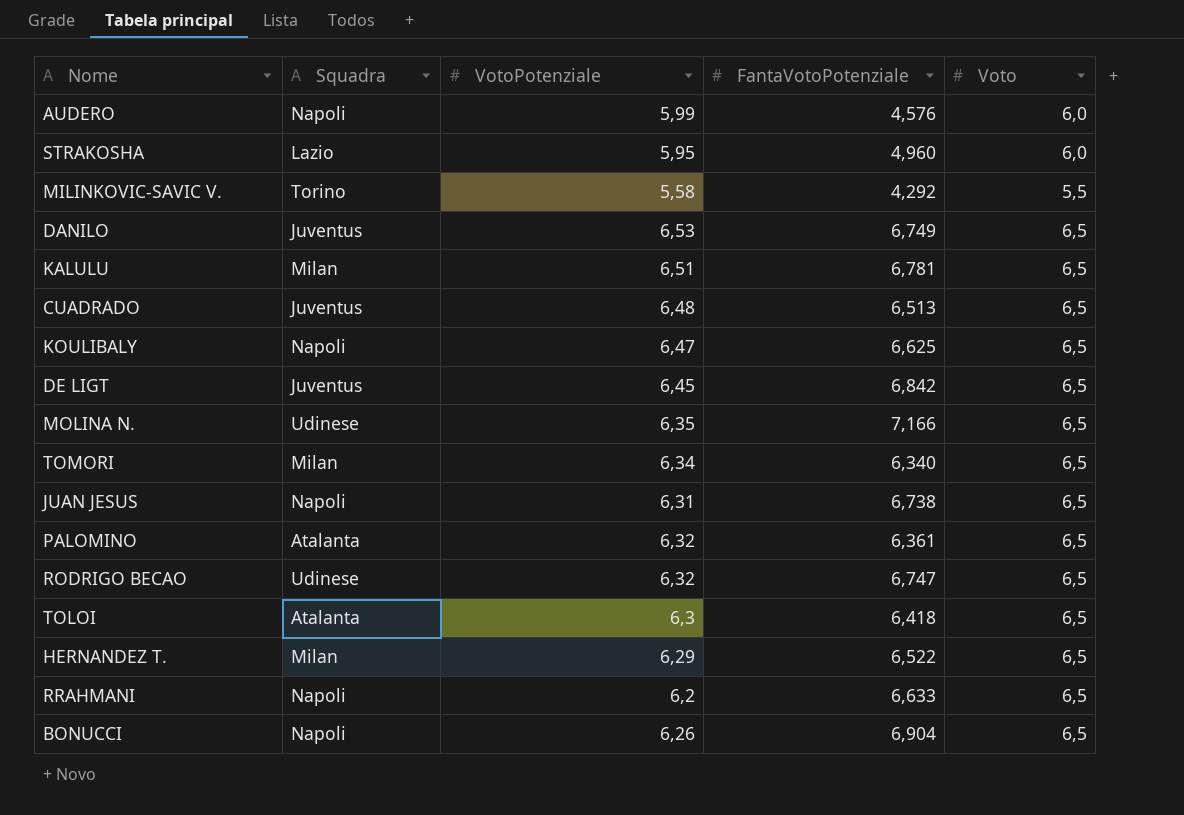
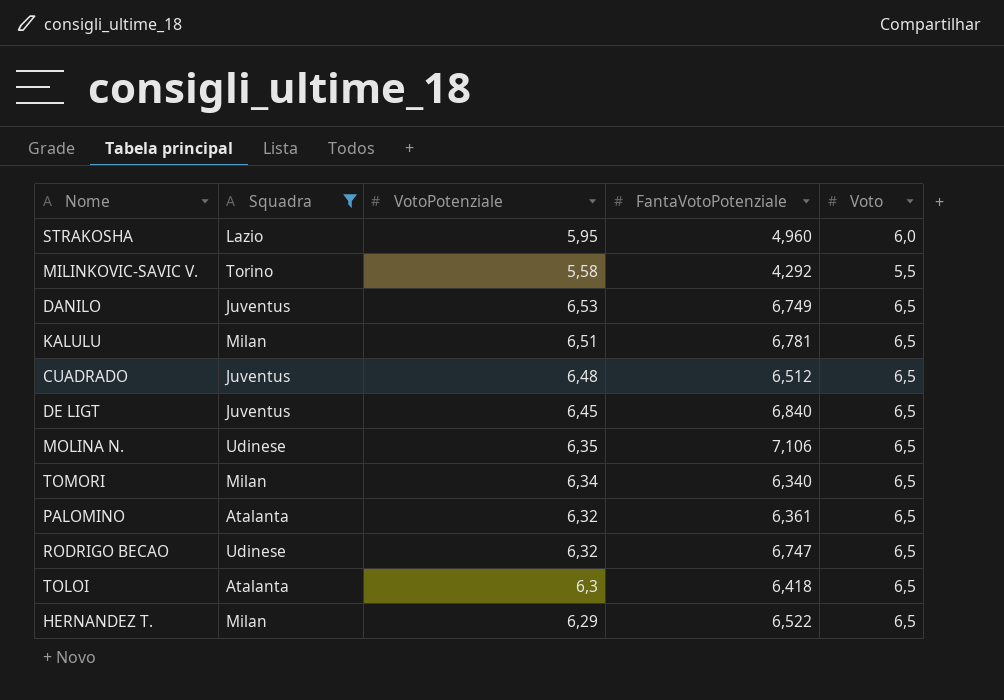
filter: none -> Squadra != Napoli
CUADRADO | FantaVotoPotenziale: 6,513 -> 6,512
DE LIGT | FantaVotoPotenziale: 6,842 -> 6,840
MOLINA N. | FantaVotoPotenziale: 7,166 -> 7,106

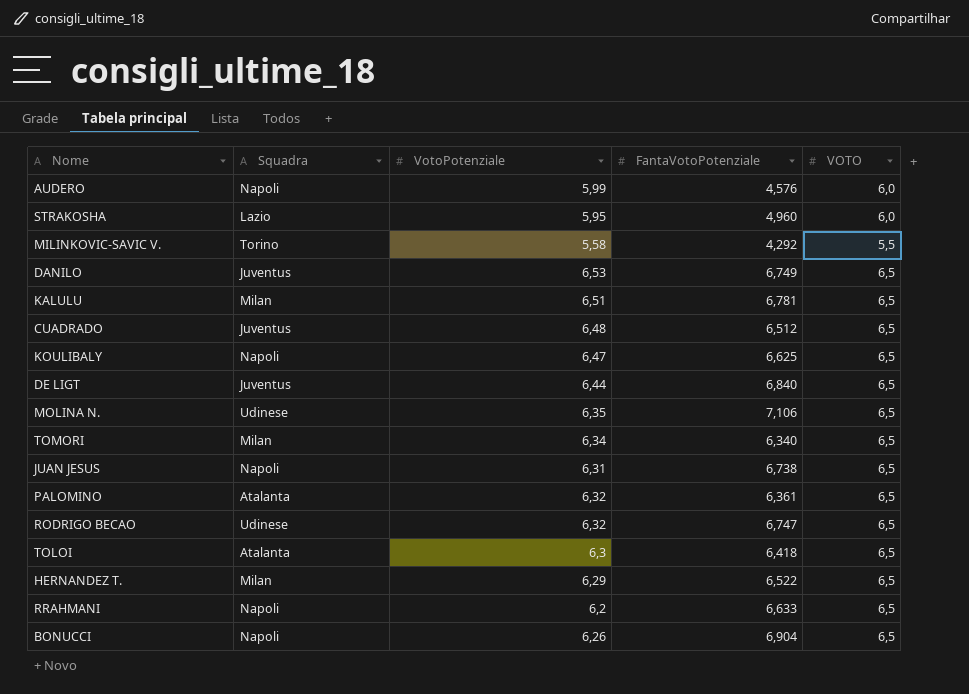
filter: Squadra != Napoli -> none
column name: Voto -> VOTO
DE LIGT | VotoPotenziale: 6,45 -> 6,44

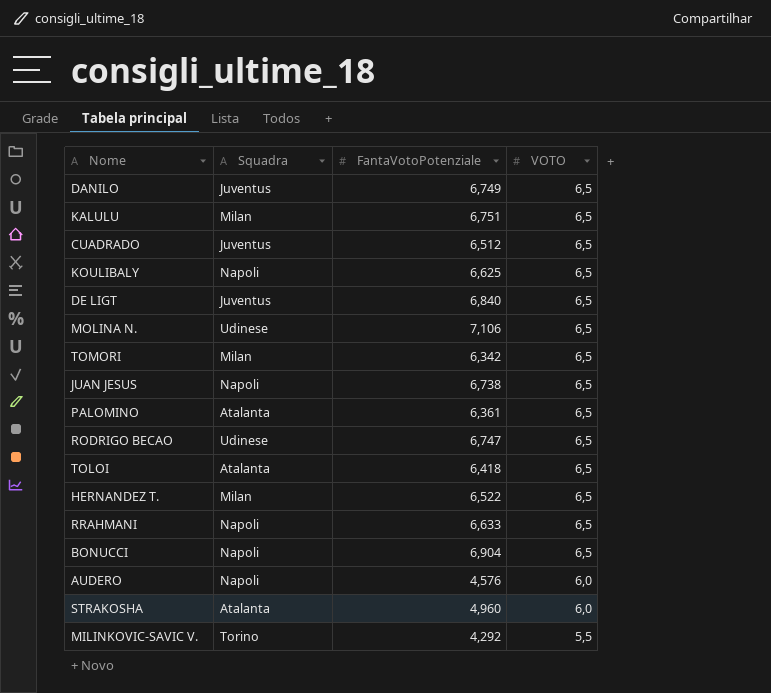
row order: none -> VOTO descending
column VotoPotenziale | position: 3 -> none
KALULU | FantaVotoPotenziale: 6,781 -> 6,751
TOMORI | FantaVotoPotenziale: 6,340 -> 6,342
STRAKOSHA | Squadra: Lazio -> Atalanta

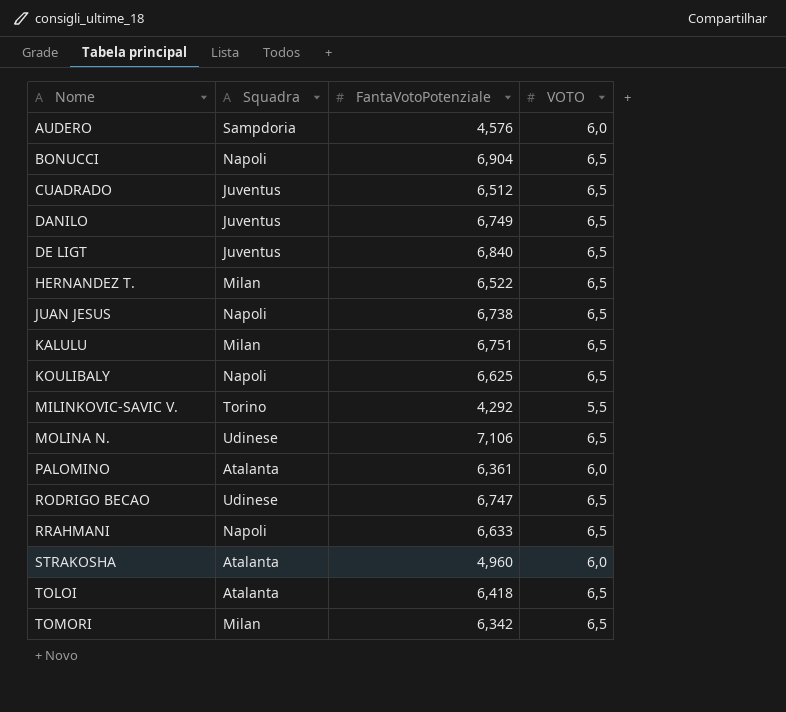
row order: VOTO descending -> Nome ascending
AUDERO | Squadra: Napoli -> Sampdoria
PALOMINO | VOTO: 6,5 -> 6,0

